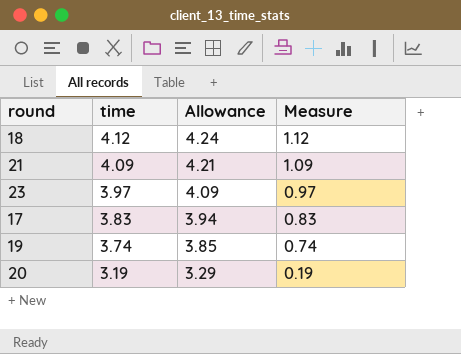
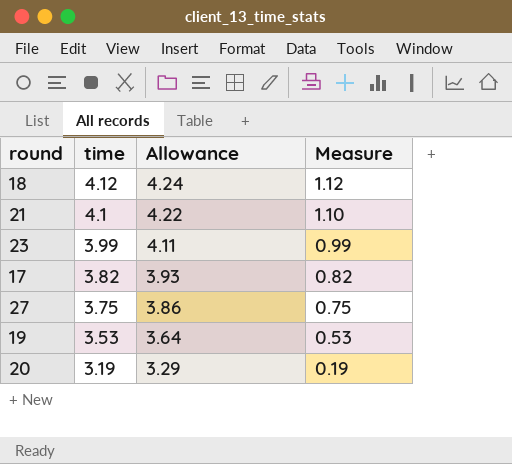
21 | time: 4.09 -> 4.1
21 | Allowance: 4.21 -> 4.22
21 | Measure: 1.09 -> 1.10
23 | time: 3.97 -> 3.99
23 | Allowance: 4.09 -> 4.11
23 | Measure: 0.97 -> 0.99
17 | time: 3.83 -> 3.82
17 | Allowance: 3.94 -> 3.93
17 | Measure: 0.83 -> 0.82
row 27: none -> 3.75 | 3.86 | 0.75
19 | time: 3.74 -> 3.53
19 | Allowance: 3.85 -> 3.64
19 | Measure: 0.74 -> 0.53

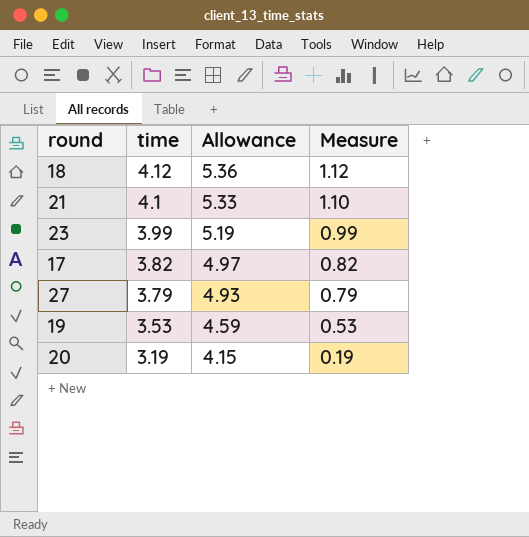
column Allowance | formula: [time] * 1.03 -> [time] * 1.3
27 | time: 3.75 -> 3.79
27 | Measure: 0.75 -> 0.79

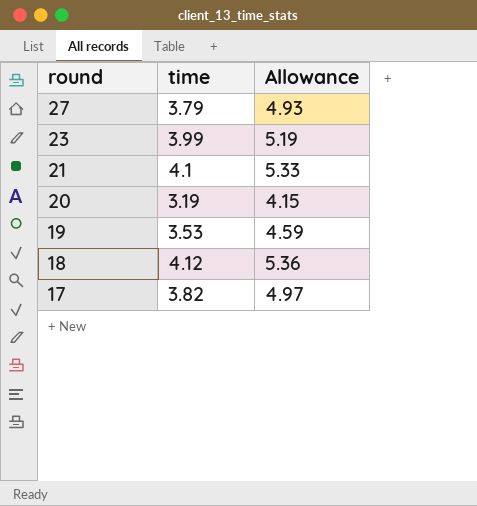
row order: time descending -> round descending
column Measure | formula: [time] - 3 -> none

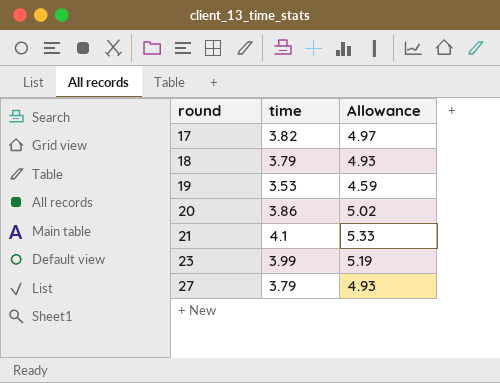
row order: round descending -> round ascending
18 | time: 4.12 -> 3.79
18 | Allowance: 5.36 -> 4.93
20 | time: 3.19 -> 3.86
20 | Allowance: 4.15 -> 5.02

